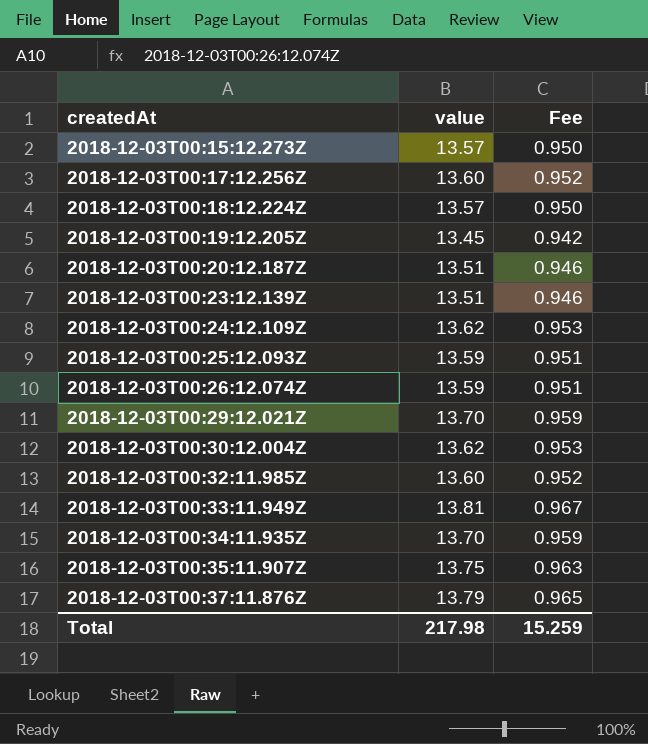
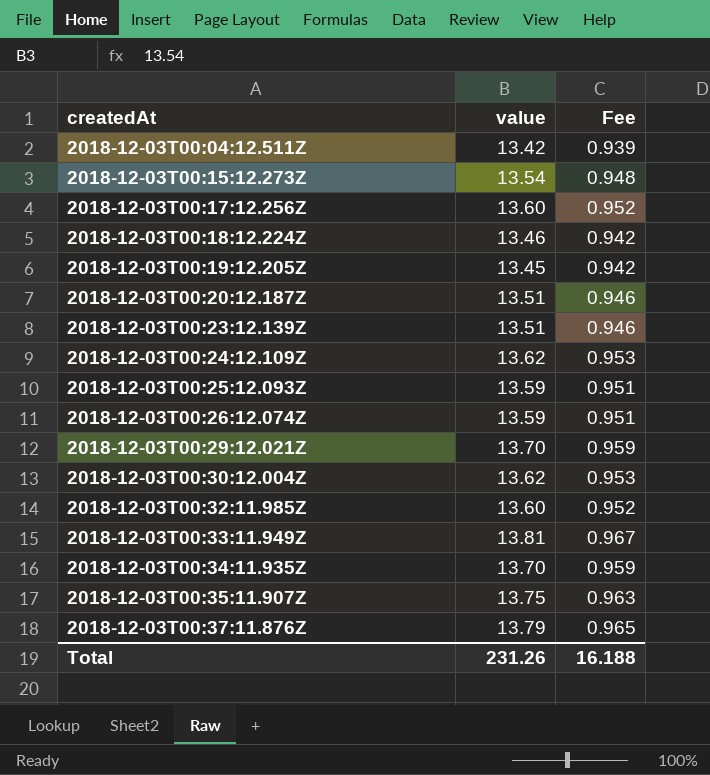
row 2018-12-03T00:04:12.511Z: none -> 13.42 | 0.939
2018-12-03T00:15:12.273Z | value: 13.57 -> 13.54
2018-12-03T00:15:12.273Z | Fee: 0.950 -> 0.948
2018-12-03T00:18:12.224Z | value: 13.57 -> 13.46
2018-12-03T00:18:12.224Z | Fee: 0.950 -> 0.942
Total | value: 217.98 -> 231.26
Total | Fee: 15.259 -> 16.188

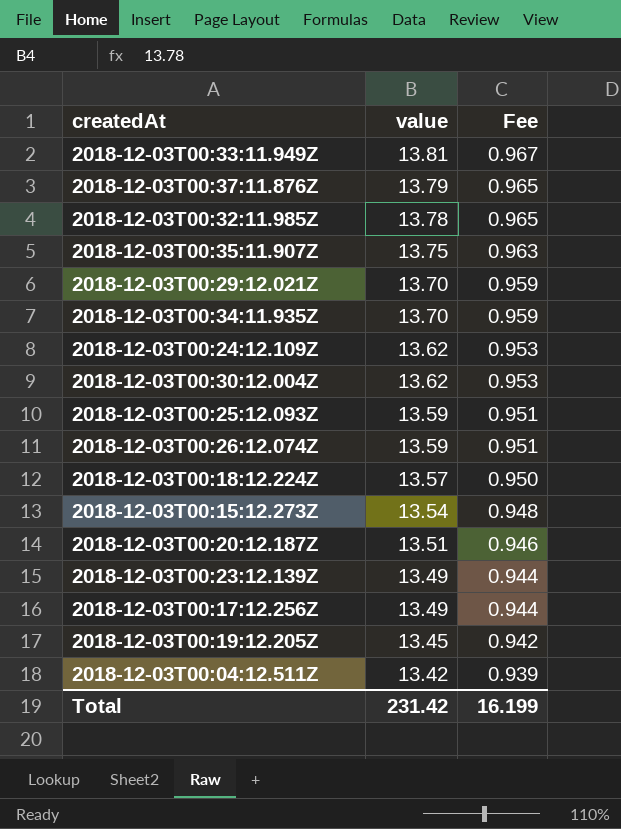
row order: createdAt ascending -> value descending
2018-12-03T00:32:11.985Z | value: 13.60 -> 13.78
2018-12-03T00:32:11.985Z | Fee: 0.952 -> 0.965
2018-12-03T00:18:12.224Z | value: 13.46 -> 13.57
2018-12-03T00:18:12.224Z | Fee: 0.942 -> 0.950
2018-12-03T00:23:12.139Z | value: 13.51 -> 13.49
2018-12-03T00:23:12.139Z | Fee: 0.946 -> 0.944
2018-12-03T00:17:12.256Z | value: 13.60 -> 13.49
2018-12-03T00:17:12.256Z | Fee: 0.952 -> 0.944
Total | value: 231.26 -> 231.42
Total | Fee: 16.188 -> 16.199

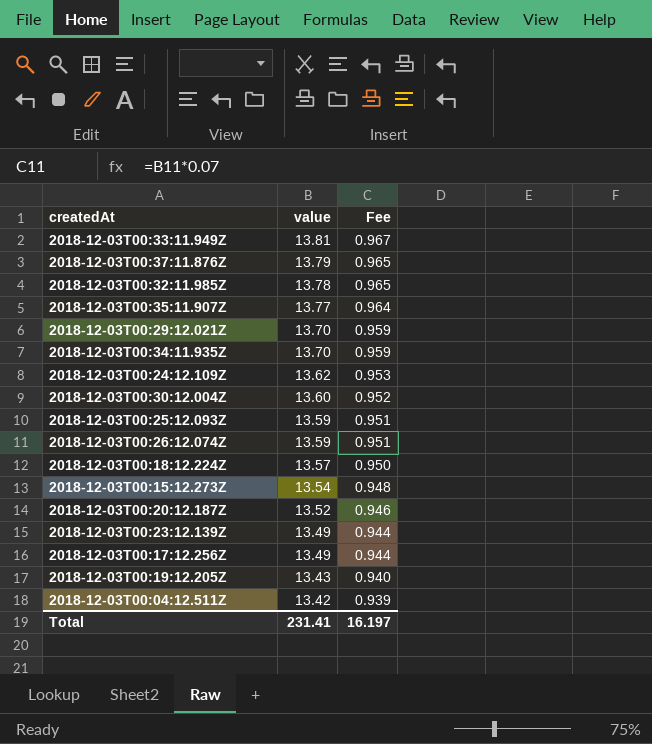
2018-12-03T00:35:11.907Z | value: 13.75 -> 13.77
2018-12-03T00:35:11.907Z | Fee: 0.963 -> 0.964
2018-12-03T00:30:12.004Z | value: 13.62 -> 13.60
2018-12-03T00:30:12.004Z | Fee: 0.953 -> 0.952
2018-12-03T00:20:12.187Z | value: 13.51 -> 13.52
2018-12-03T00:19:12.205Z | value: 13.45 -> 13.43
2018-12-03T00:19:12.205Z | Fee: 0.942 -> 0.940
Total | value: 231.42 -> 231.41
Total | Fee: 16.199 -> 16.197

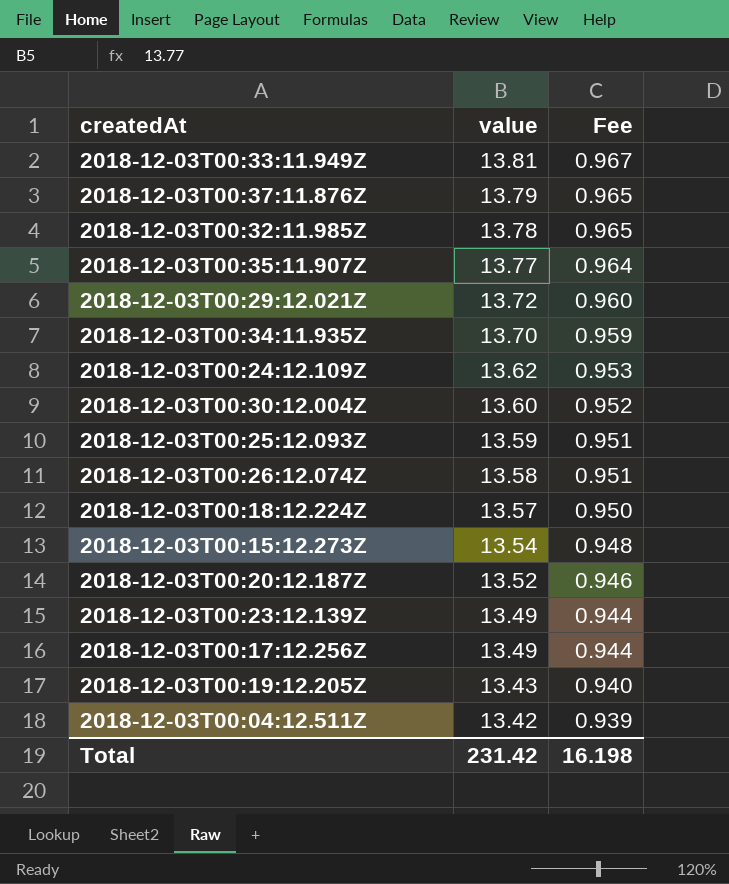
2018-12-03T00:29:12.021Z | value: 13.70 -> 13.72
2018-12-03T00:29:12.021Z | Fee: 0.959 -> 0.960
2018-12-03T00:26:12.074Z | value: 13.59 -> 13.58
Total | value: 231.41 -> 231.42
Total | Fee: 16.197 -> 16.198

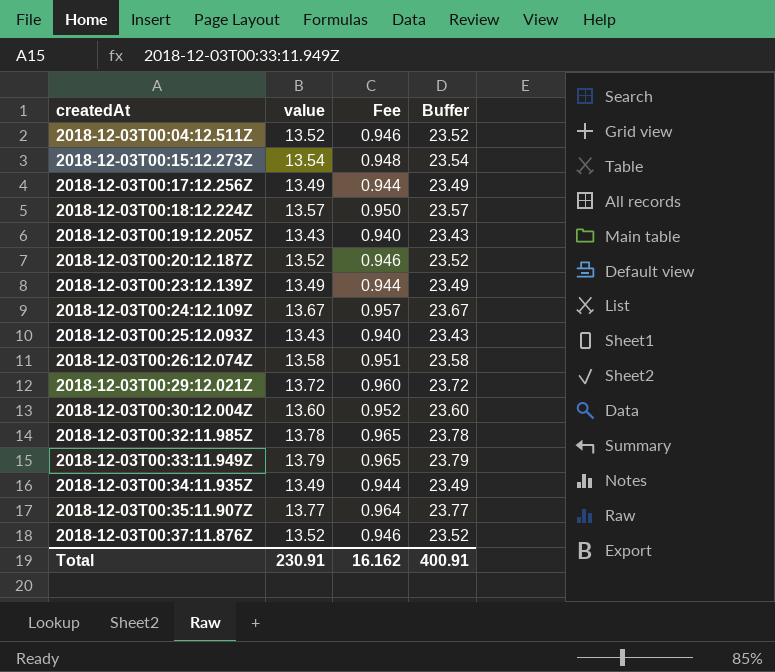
row order: value descending -> createdAt ascending
column Buffer | formula: none -> [value] + 10
2018-12-03T00:04:12.511Z | value: 13.42 -> 13.52
2018-12-03T00:04:12.511Z | Fee: 0.939 -> 0.946
2018-12-03T00:24:12.109Z | value: 13.62 -> 13.67
2018-12-03T00:24:12.109Z | Fee: 0.953 -> 0.957
2018-12-03T00:25:12.093Z | value: 13.59 -> 13.43
2018-12-03T00:25:12.093Z | Fee: 0.951 -> 0.940
2018-12-03T00:33:11.949Z | value: 13.81 -> 13.79
2018-12-03T00:33:11.949Z | Fee: 0.967 -> 0.965
2018-12-03T00:34:11.935Z | value: 13.70 -> 13.49
2018-12-03T00:34:11.935Z | Fee: 0.959 -> 0.944
2018-12-03T00:37:11.876Z | value: 13.79 -> 13.52
2018-12-03T00:37:11.876Z | Fee: 0.965 -> 0.946
Total | value: 231.42 -> 230.91
Total | Fee: 16.198 -> 16.162

